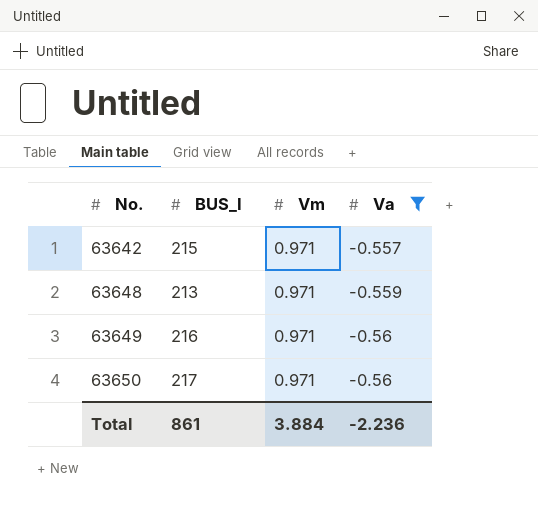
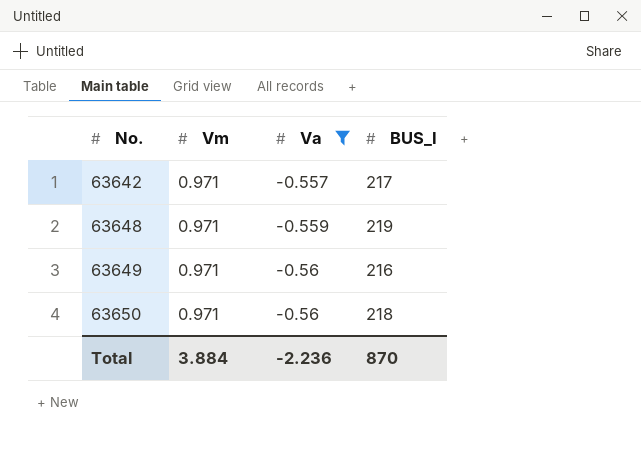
column BUS_I | position: 2 -> 4
63642 | BUS_I: 215 -> 217
63648 | BUS_I: 213 -> 219
63650 | BUS_I: 217 -> 218
Total | BUS_I: 861 -> 870

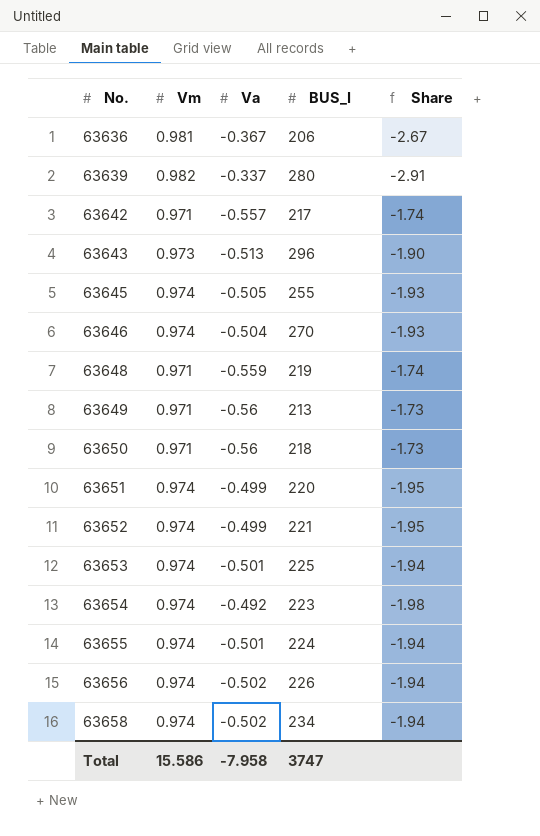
filter: Va <= -0.557 -> none
column Share | formula: none -> [Vm] / [Va]
63649 | BUS_I: 216 -> 213
Total | Vm: 3.884 -> 15.586
Total | Va: -2.236 -> -7.958
Total | BUS_I: 870 -> 3747

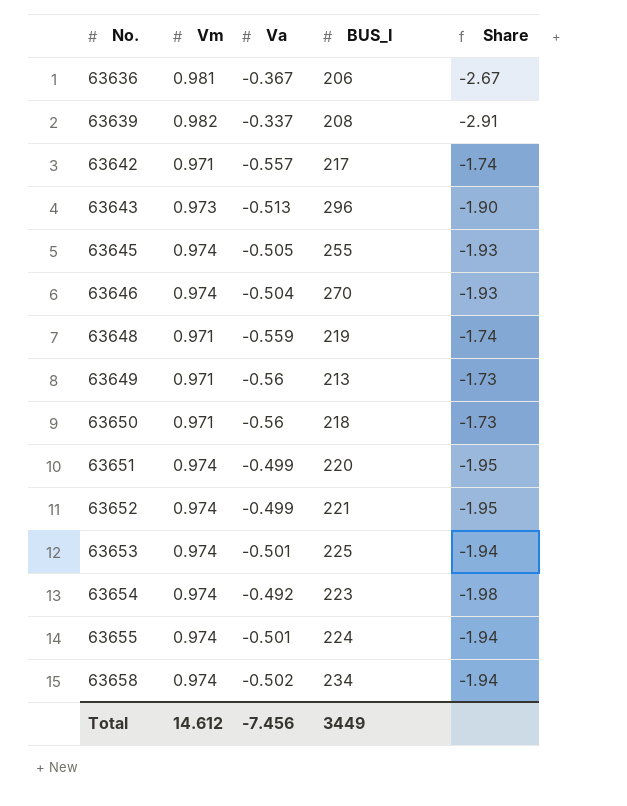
row 63656: 0.974 | -0.502 | 226 | -1.94 -> none
63639 | BUS_I: 280 -> 208
Total | Vm: 15.586 -> 14.612
Total | Va: -7.958 -> -7.456
Total | BUS_I: 3747 -> 3449

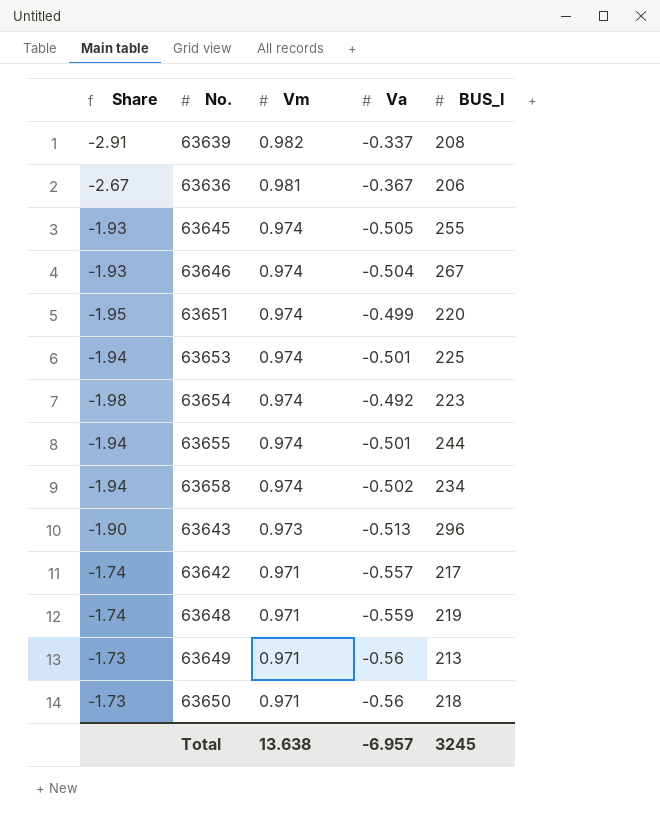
row order: No. ascending -> Vm descending
column Share | position: 5 -> 1
row 63652: 0.974 | -0.499 | 221 | -1.95 -> none
63646 | BUS_I: 270 -> 267
63655 | BUS_I: 224 -> 244
Total | Vm: 14.612 -> 13.638
Total | Va: -7.456 -> -6.957
Total | BUS_I: 3449 -> 3245

